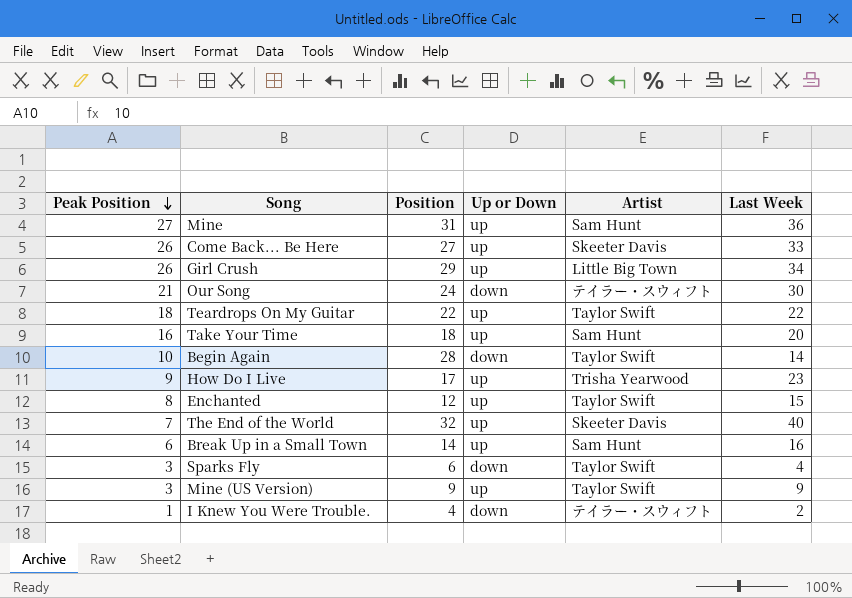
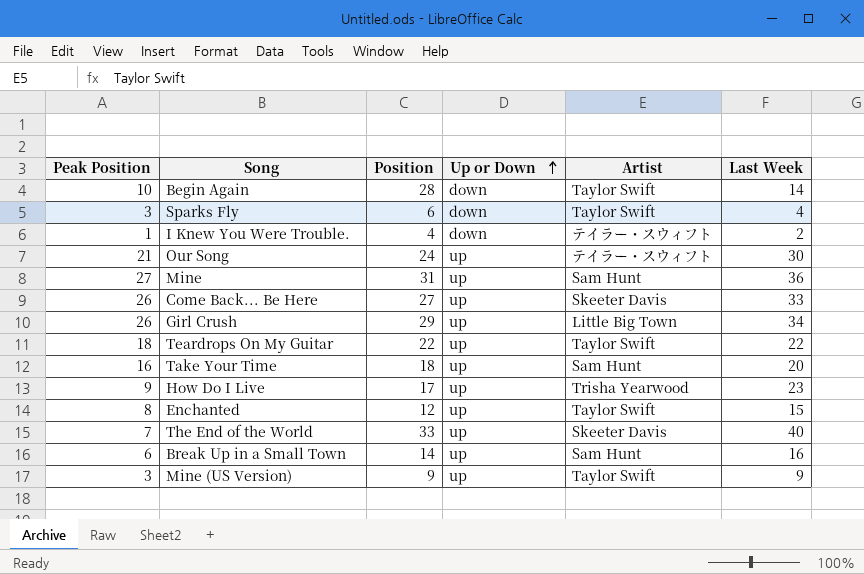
row order: Peak Position descending -> Up or Down ascending
Our Song | Up or Down: down -> up
The End of the World | Position: 32 -> 33

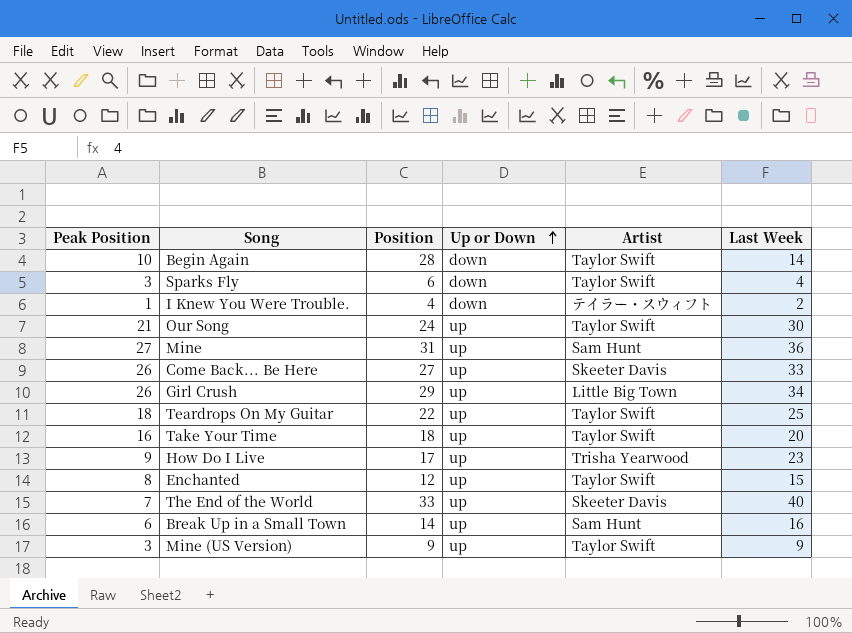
Our Song | Artist: テイラー・スウィフト -> Taylor Swift
Teardrops On My Guitar | Last Week: 22 -> 25
Take Your Time | Artist: Sam Hunt -> Taylor Swift

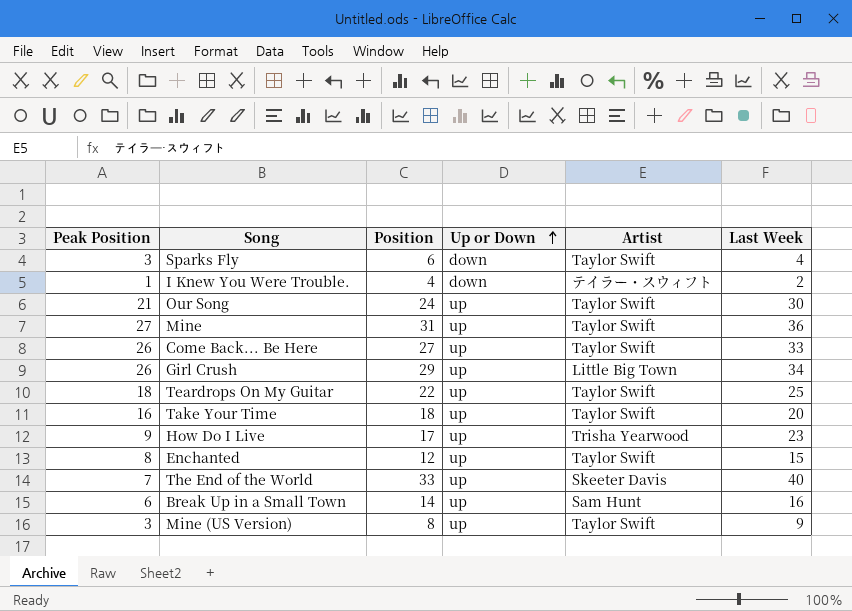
row Begin Again: 10 | 28 | down | Taylor Swift | 14 -> none
Mine | Artist: Sam Hunt -> Taylor Swift
Come Back... Be Here | Artist: Skeeter Davis -> Taylor Swift
Mine (US Version) | Position: 9 -> 8

